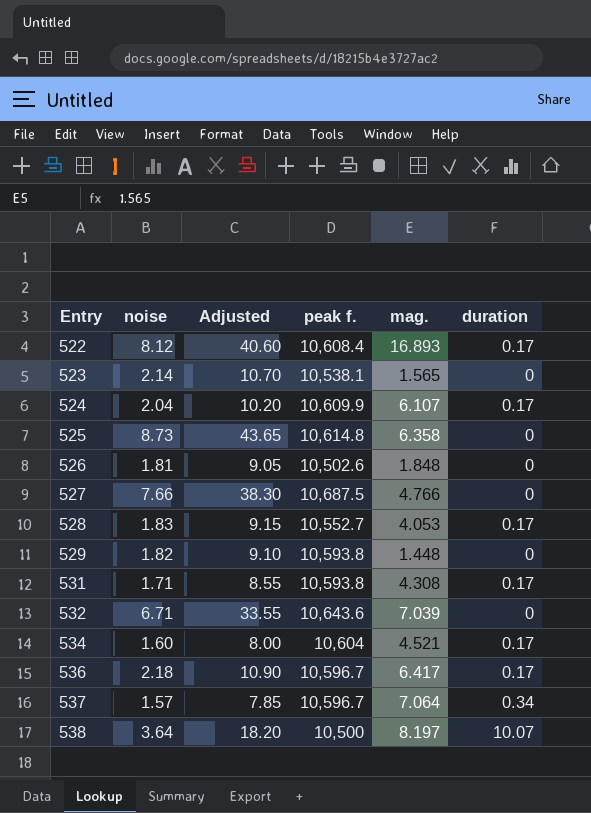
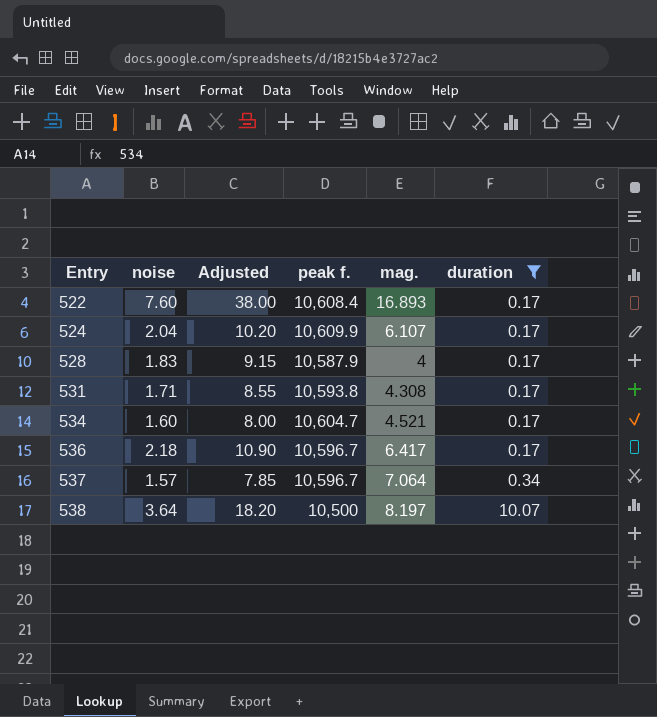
filter: none -> duration != 0
522 | noise: 8.12 -> 7.60
522 | Adjusted: 40.60 -> 38.00
528 | peak f.: 10,552.7 -> 10,587.9
528 | mag.: 4.053 -> 4
534 | peak f.: 10,604 -> 10,604.7

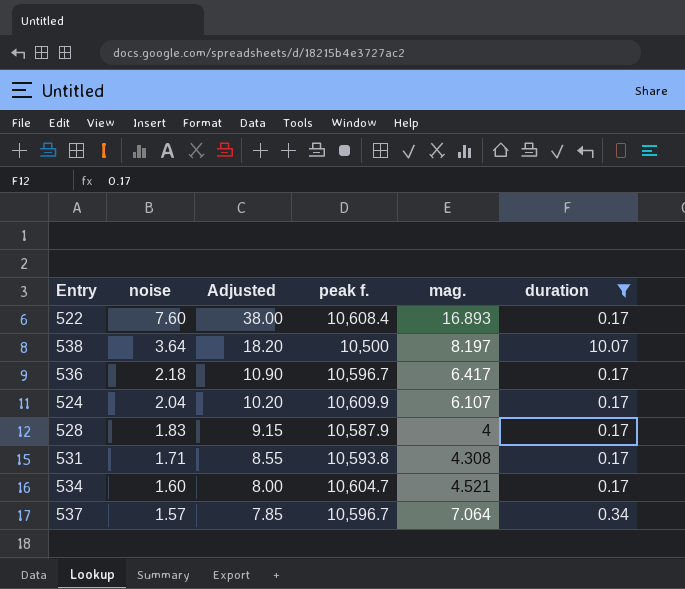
row order: Entry ascending -> noise descending

